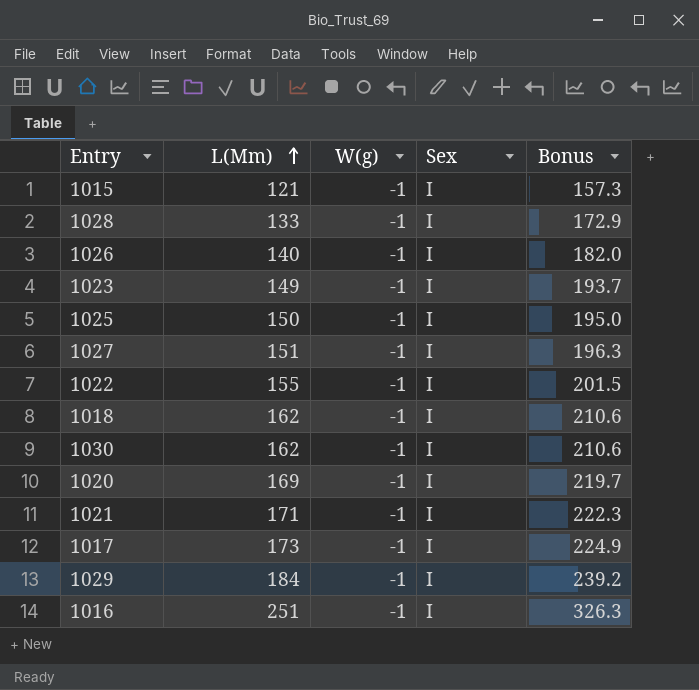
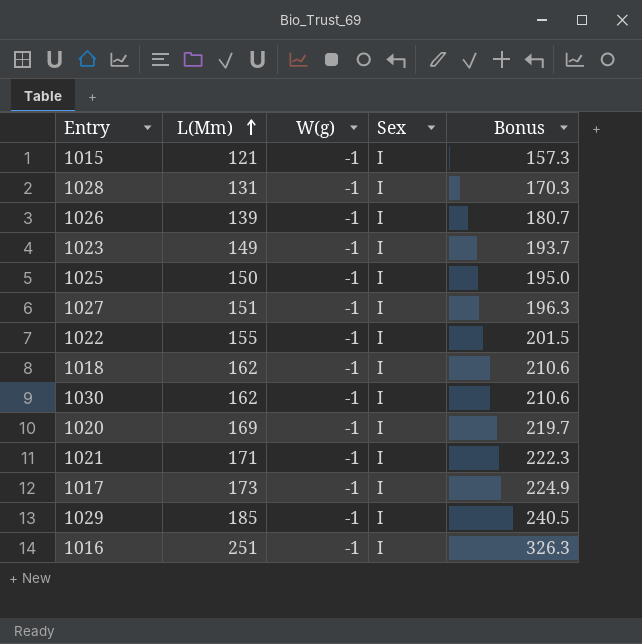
1028 | L(Mm): 133 -> 131
1028 | Bonus: 172.9 -> 170.3
1026 | L(Mm): 140 -> 139
1026 | Bonus: 182.0 -> 180.7
1029 | L(Mm): 184 -> 185
1029 | Bonus: 239.2 -> 240.5

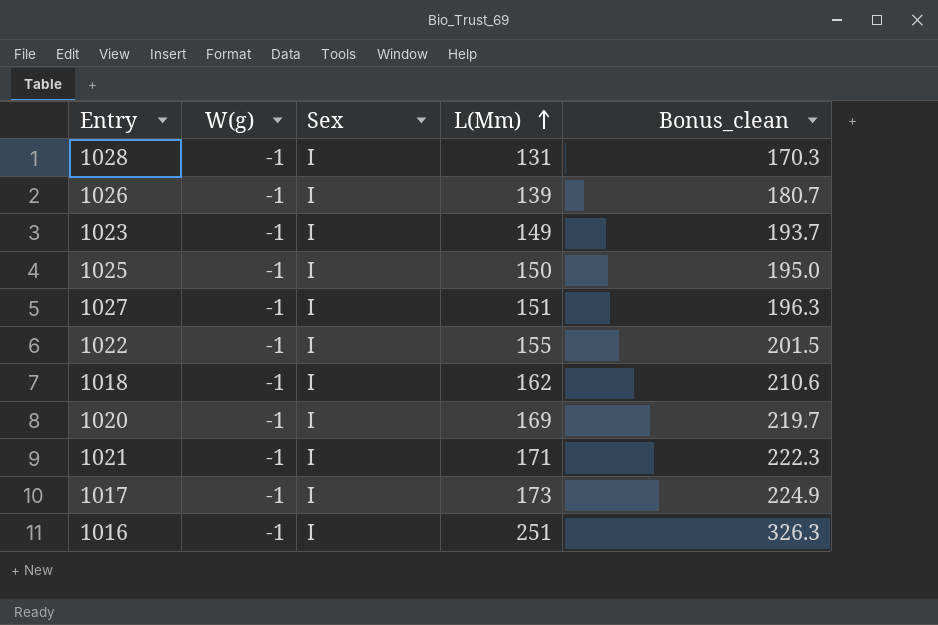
column L(Mm) | position: 2 -> 4
column name: Bonus -> Bonus_clean
row 1015: 121 | -1 | I | 157.3 -> none
row 1030: 162 | -1 | I | 210.6 -> none
row 1029: 185 | -1 | I | 240.5 -> none

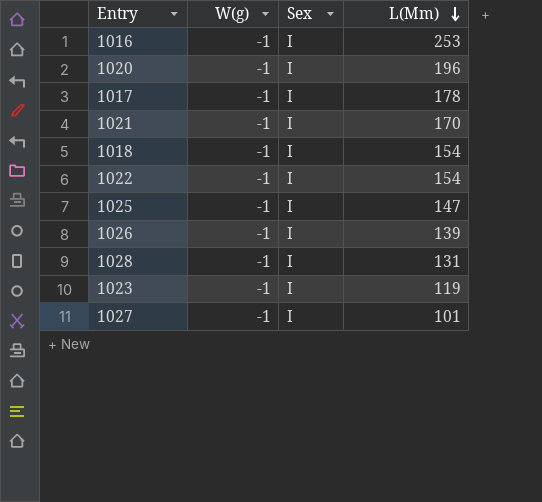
row order: L(Mm) ascending -> L(Mm) descending
column Bonus_clean | formula: [L(Mm)] * 1.3 -> none
1016 | L(Mm): 251 -> 253
1020 | L(Mm): 169 -> 196
1017 | L(Mm): 173 -> 178
1021 | L(Mm): 171 -> 170
1018 | L(Mm): 162 -> 154
1022 | L(Mm): 155 -> 154
1025 | L(Mm): 150 -> 147
1023 | L(Mm): 149 -> 119
1027 | L(Mm): 151 -> 101

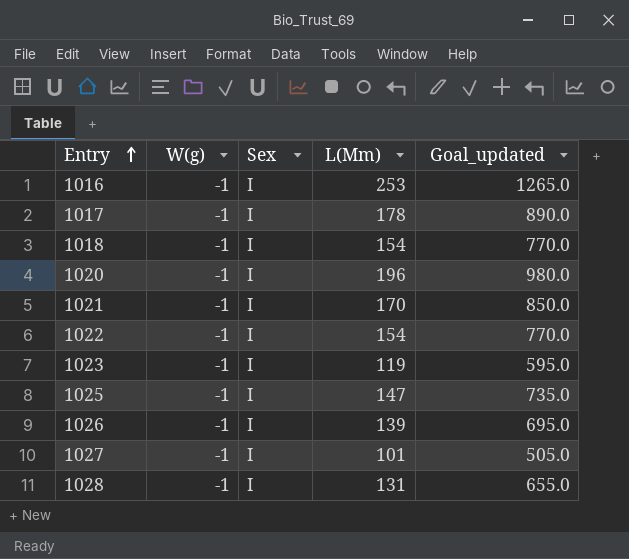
row order: L(Mm) descending -> Entry ascending
column Goal_updated | formula: none -> [L(Mm)] * 5

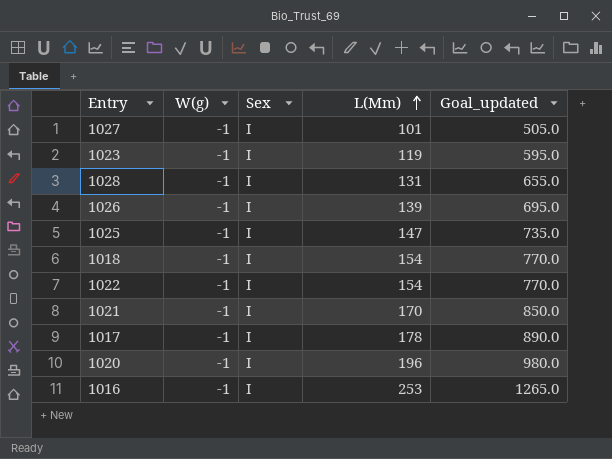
row order: Entry ascending -> L(Mm) ascending

